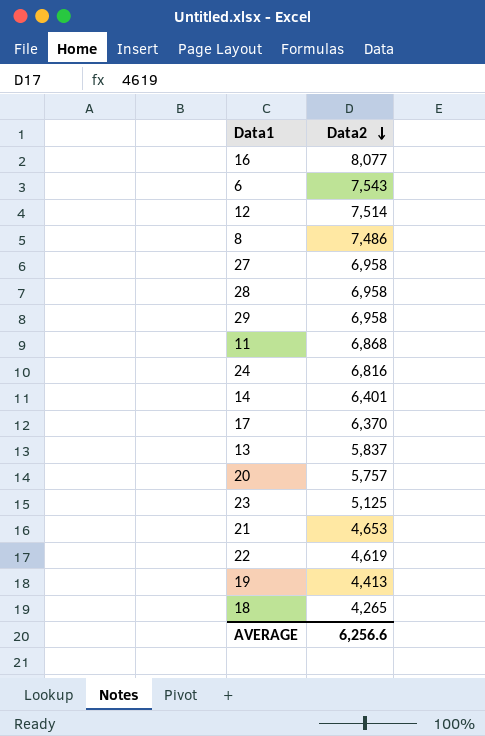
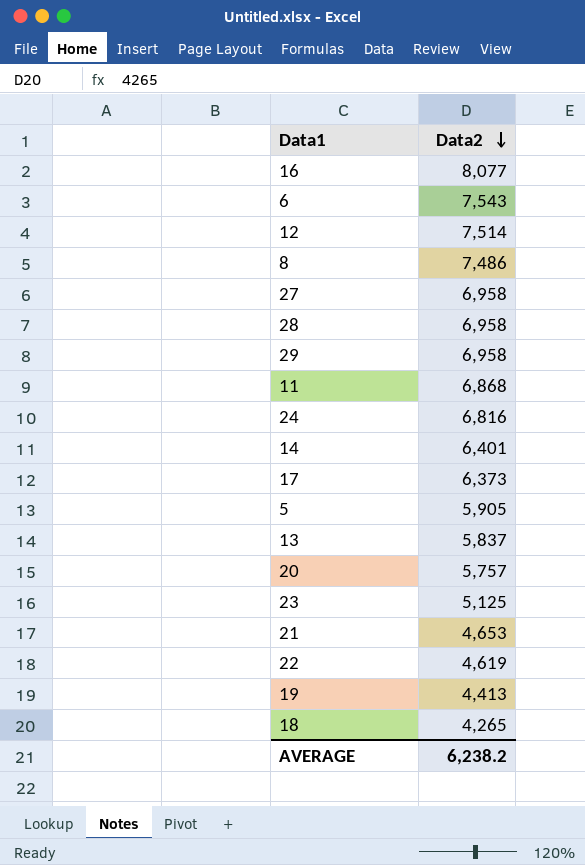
17 | Data2: 6,370 -> 6,373
row 5: none -> 5,905
AVERAGE | Data2: 6,256.6 -> 6,238.2

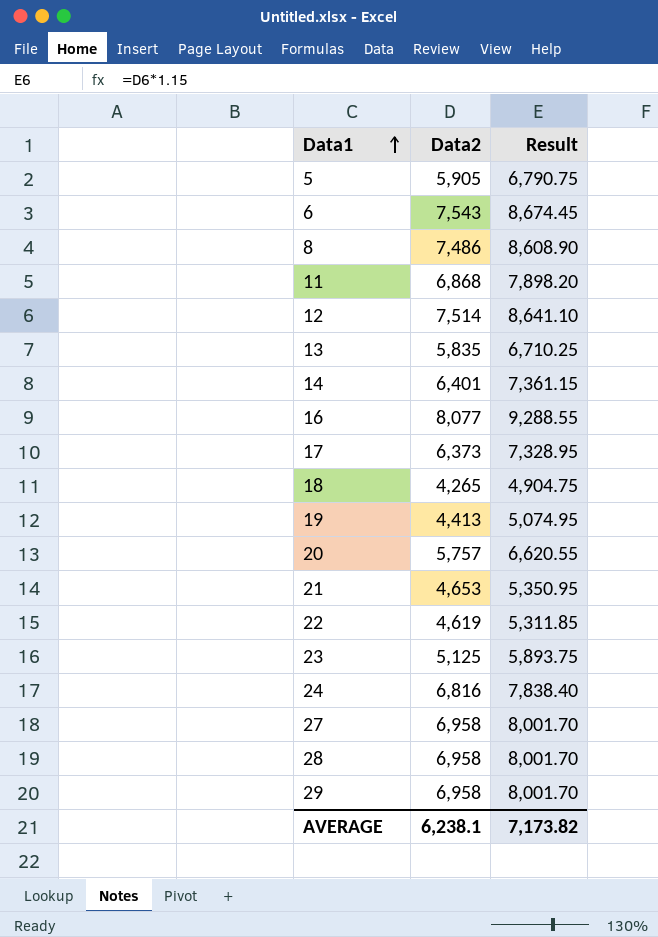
row order: Data2 descending -> Data1 ascending
column Result | formula: none -> [Data2] * 1.15
13 | Data2: 5,837 -> 5,835
AVERAGE | Data2: 6,238.2 -> 6,238.1

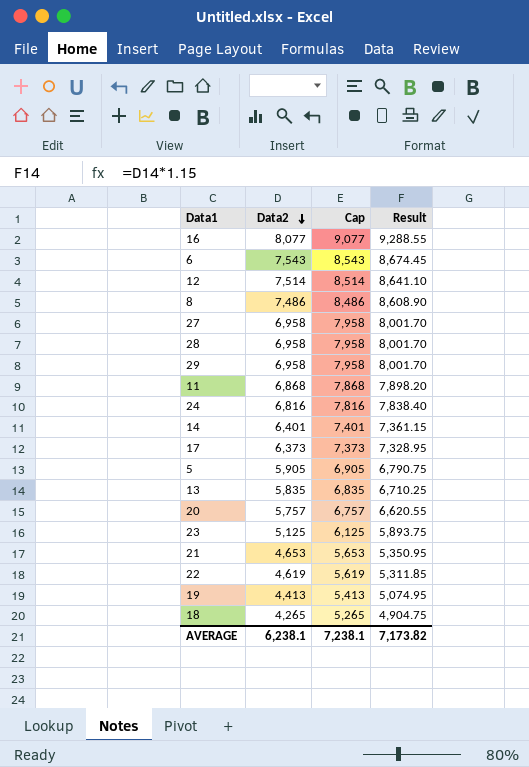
row order: Data1 ascending -> Data2 descending
column Cap | formula: none -> [Data2] + 1000

